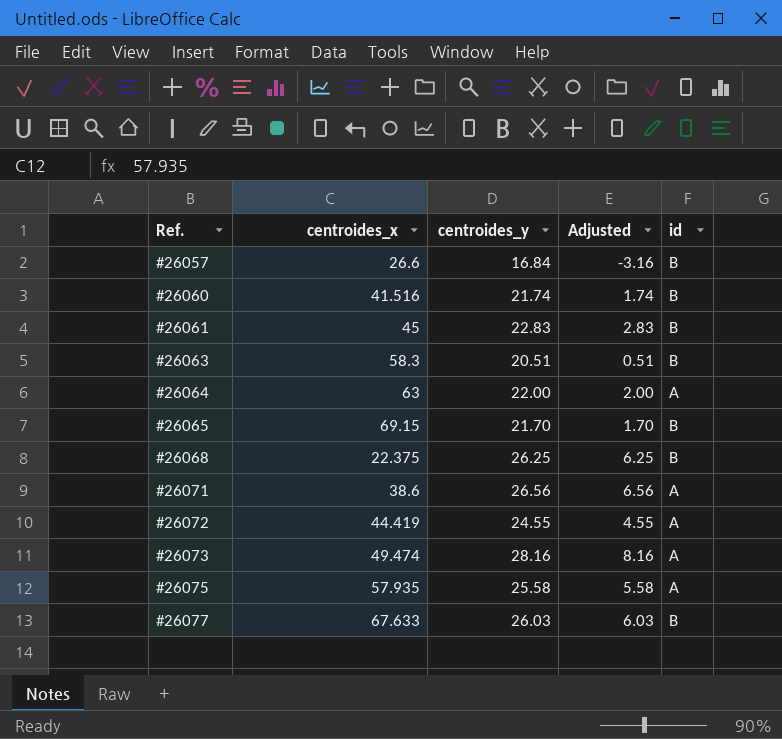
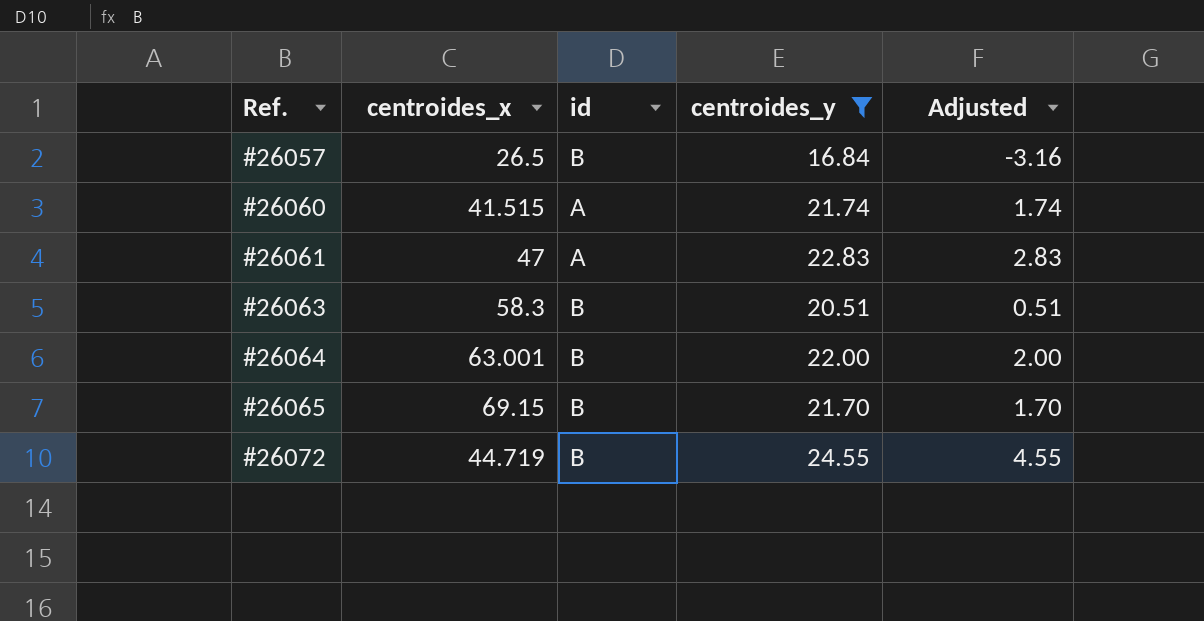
filter: none -> centroides_y <= 24.55
column id | position: 5 -> 3
#26057 | centroides_x: 26.6 -> 26.5
#26060 | centroides_x: 41.516 -> 41.515
#26060 | id: B -> A
#26061 | centroides_x: 45 -> 47
#26061 | id: B -> A
#26064 | centroides_x: 63 -> 63.001
#26064 | id: A -> B
#26072 | centroides_x: 44.419 -> 44.719
#26072 | id: A -> B

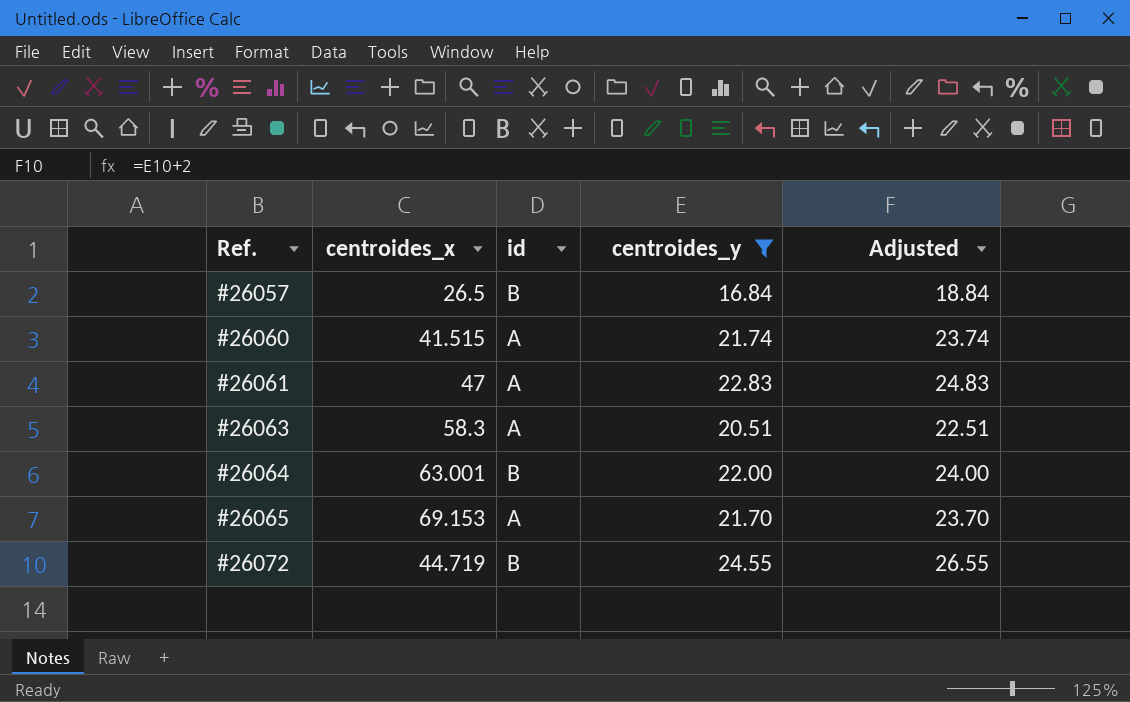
column Adjusted | formula: [centroides_y] - 20 -> [centroides_y] + 2
#26063 | id: B -> A
#26065 | centroides_x: 69.15 -> 69.153
#26065 | id: B -> A

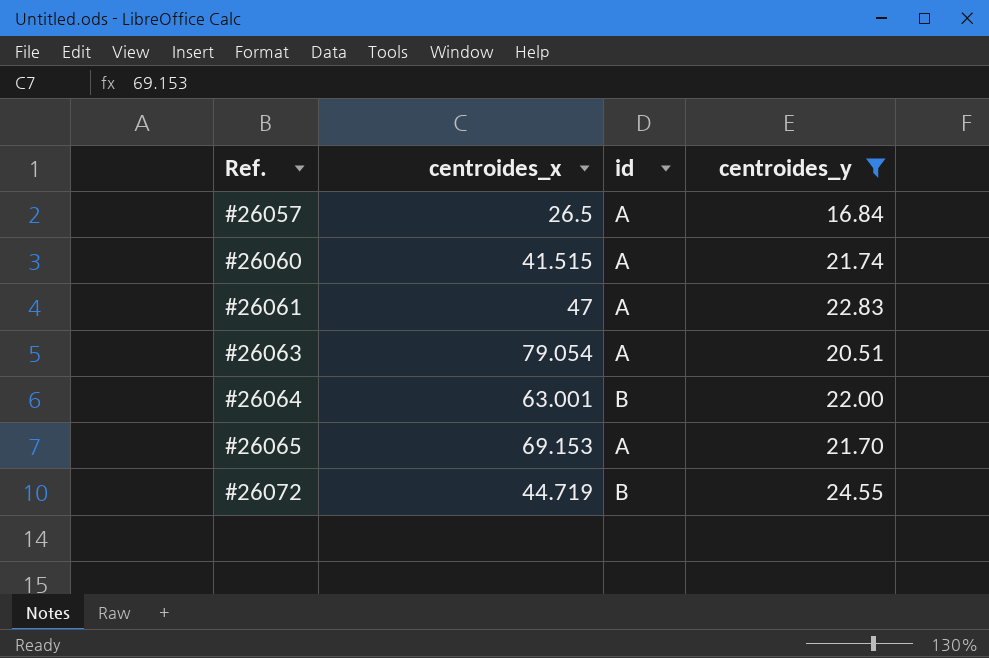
column Adjusted | formula: [centroides_y] + 2 -> none
#26057 | id: B -> A
#26063 | centroides_x: 58.3 -> 79.054

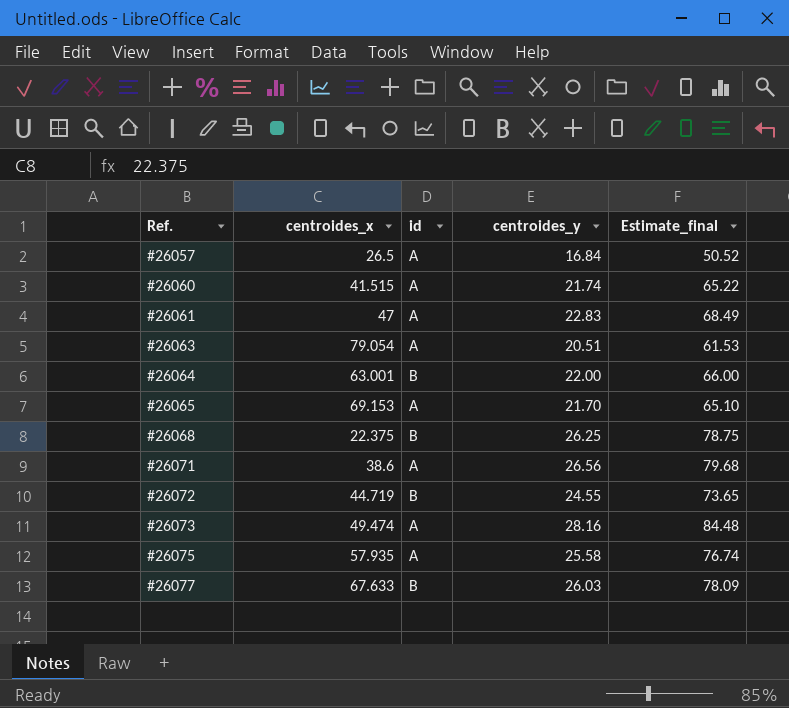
filter: centroides_y <= 24.55 -> none
column Estimate_final | formula: none -> [centroides_y] * 3

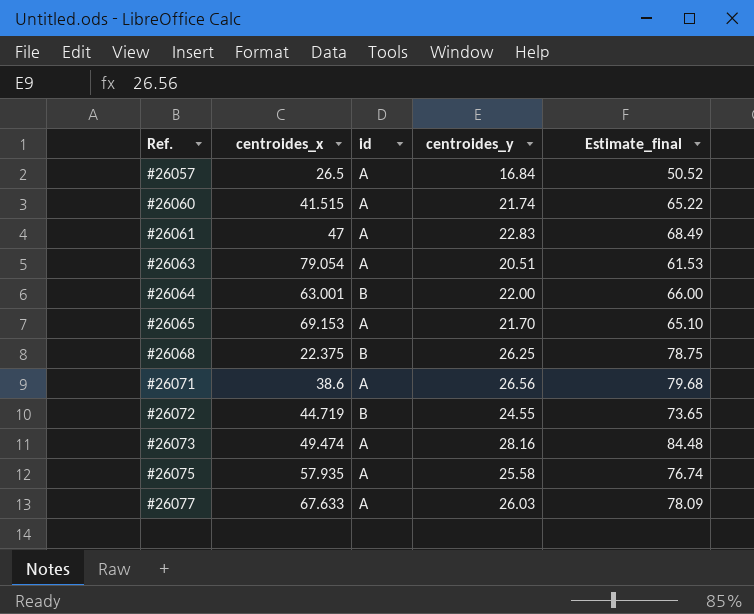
#26077 | id: B -> A

